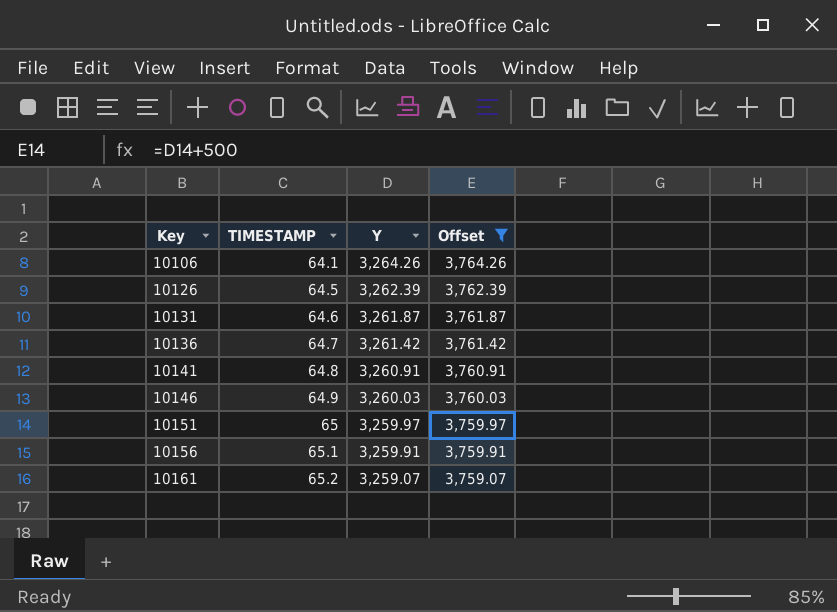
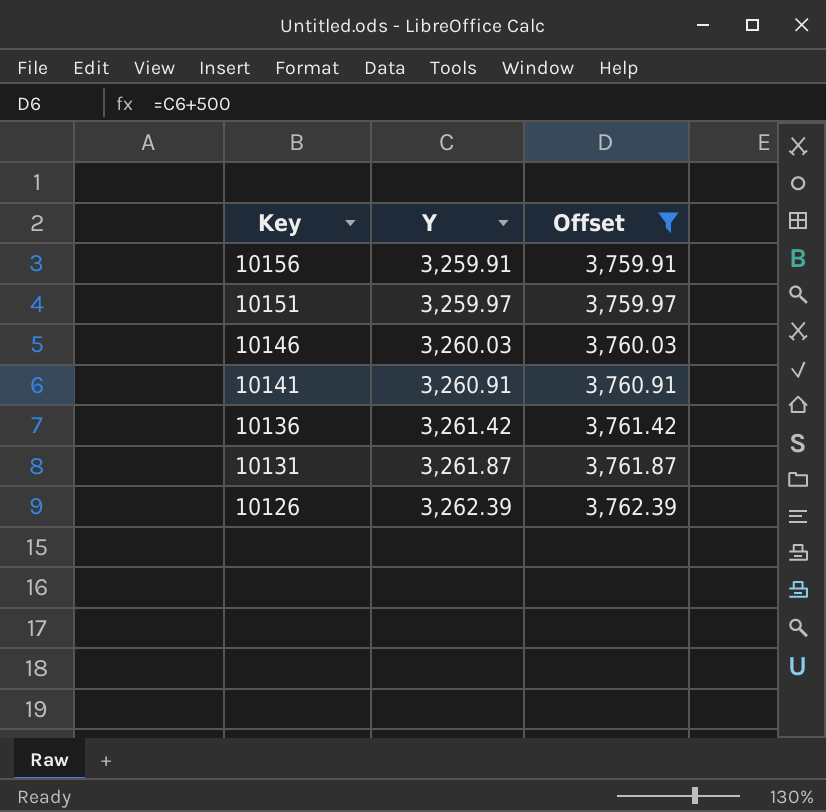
row order: Key ascending -> Key descending
column TIMESTAMP | position: 2 -> none
row 10106: 64.1 | 3,264.26 | 3,764.26 -> none
row 10161: 65.2 | 3,259.07 | 3,759.07 -> none

